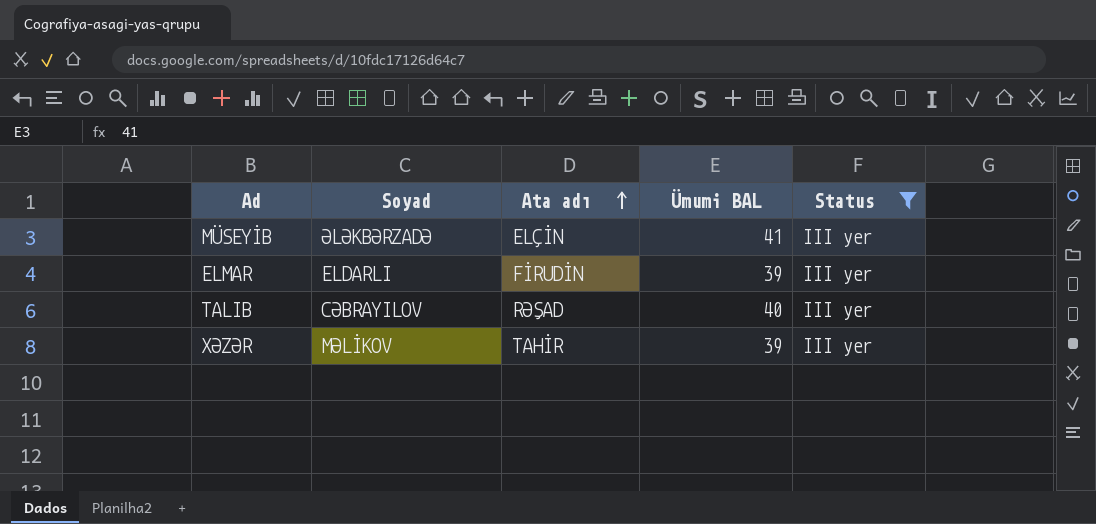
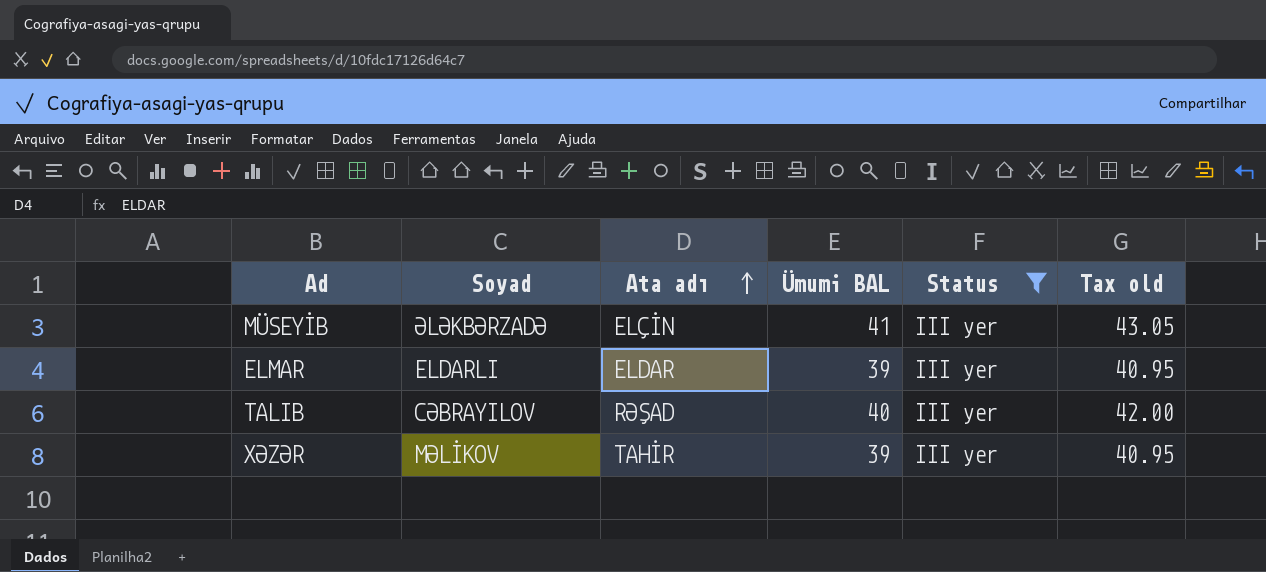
column Tax old | formula: none -> [Ümumi BAL] * 1.05
ELMAR | Ata adı: FİRUDİN -> ELDAR

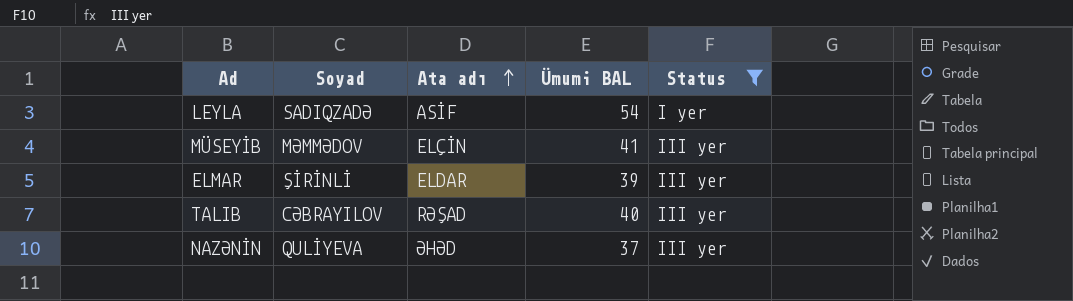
column Tax old | formula: [Ümumi BAL] * 1.05 -> none
row XƏZƏR: MƏLİKOV | TAHİR | 39 | III yer | 40.95 -> none
row LEYLA: none -> SADIQZADƏ | ASİF | 54 | I yer
MÜSEYİB | Soyad: ƏLƏKBƏRZADƏ -> MƏMMƏDOV
ELMAR | Soyad: ELDARLI -> ŞİRİNLİ
row NAZƏNİN: none -> QULİYEVA | ƏHƏD | 37 | III yer

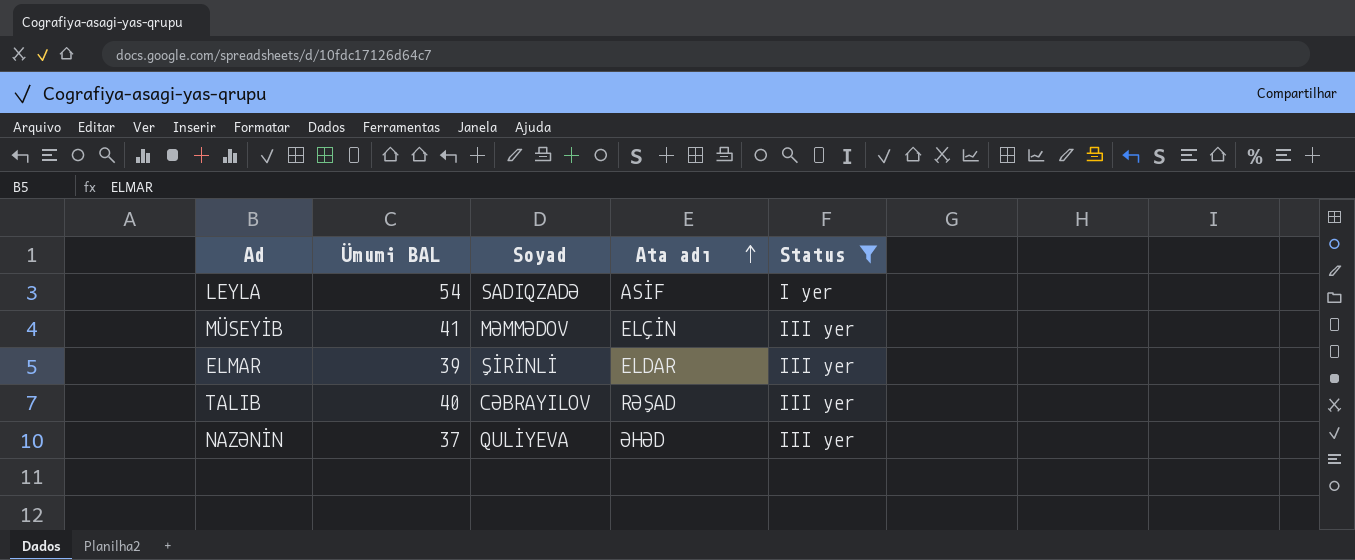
column Ümumi BAL | position: 4 -> 2

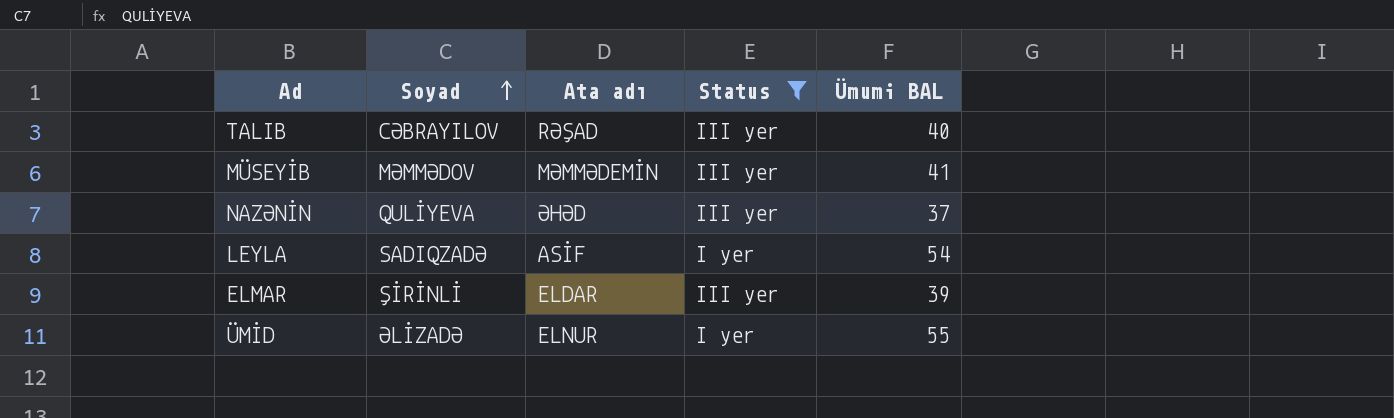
row order: Ata adı ascending -> Soyad ascending
column Ümumi BAL | position: 2 -> 5
MÜSEYİB | Ata adı: ELÇİN -> MƏMMƏDEMİN
row ÜMİD: none -> ƏLİZADƏ | ELNUR | I yer | 55

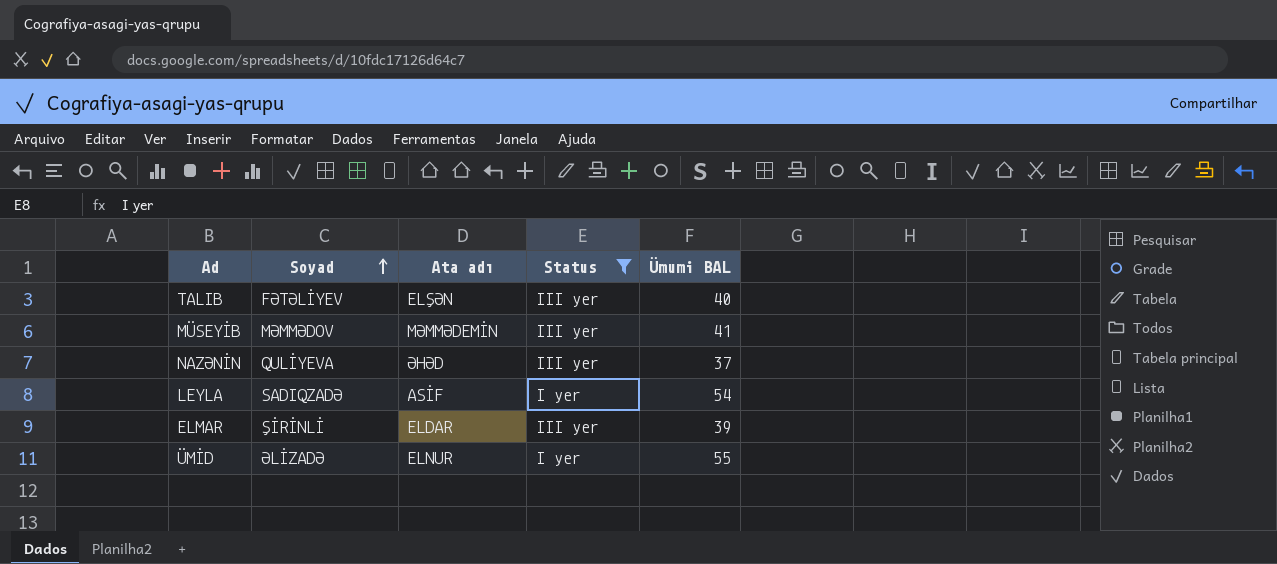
TALIB | Soyad: CƏBRAYILOV -> FƏTƏLİYEV
TALIB | Ata adı: RƏŞAD -> ELŞƏN

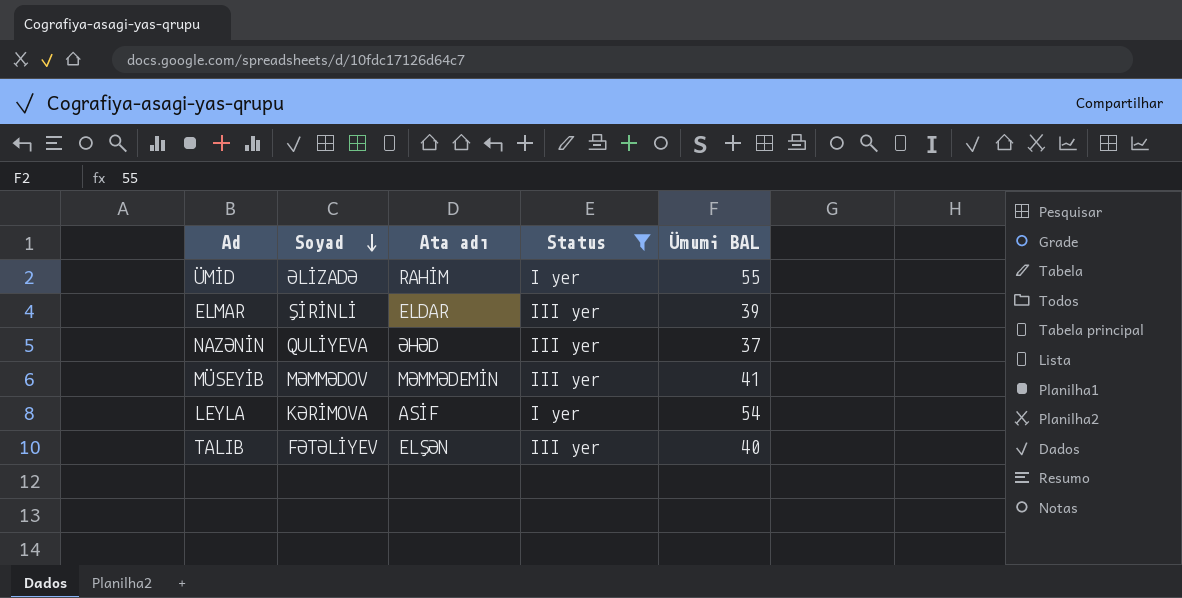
row order: Soyad ascending -> Soyad descending
ÜMİD | Ata adı: ELNUR -> RAHİM
LEYLA | Soyad: SADIQZADƏ -> KƏRİMOVA

